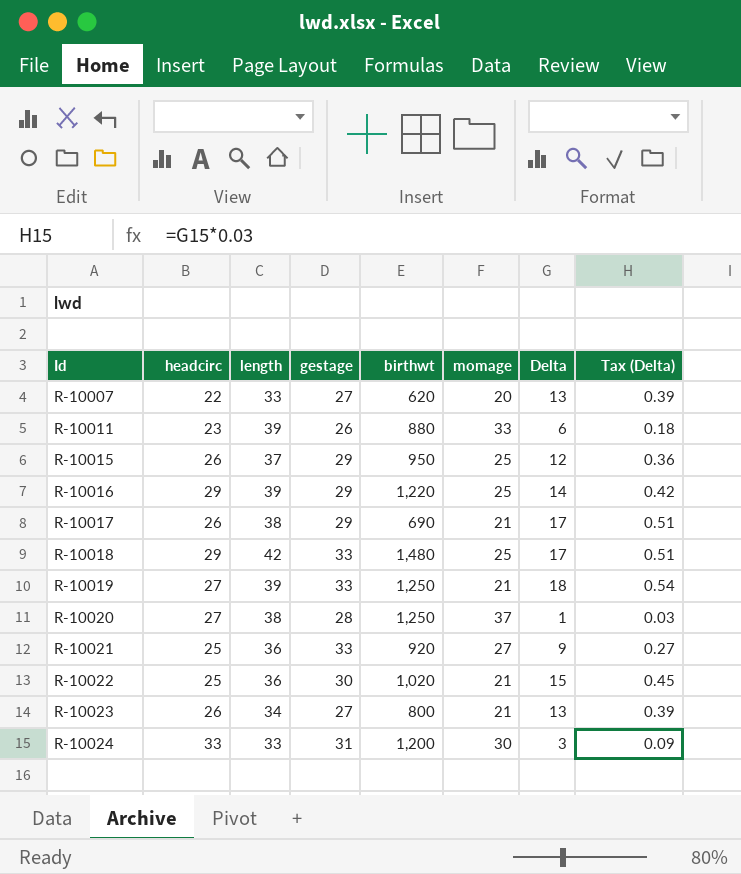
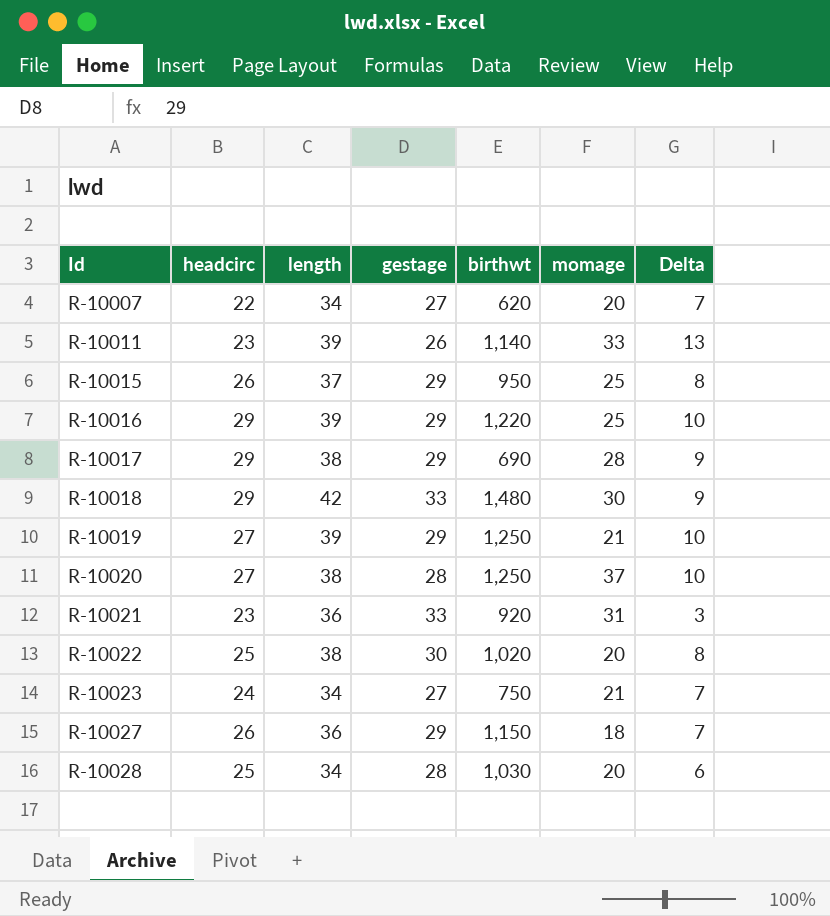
column Tax (Delta) | formula: [Delta] * 0.03 -> none
column Delta | formula: [length] - [momage] -> [length] - [gestage]
row R-10024: 33 | 33 | 31 | 1,200 | 30 | 3 | 0.09 -> none
R-10007 | length: 33 -> 34
R-10011 | birthwt: 880 -> 1,140
R-10017 | headcirc: 26 -> 29
R-10017 | momage: 21 -> 28
R-10018 | momage: 25 -> 30
R-10019 | gestage: 33 -> 29
R-10021 | headcirc: 25 -> 23
R-10021 | momage: 27 -> 31
R-10022 | length: 36 -> 38
R-10022 | momage: 21 -> 20
R-10023 | headcirc: 26 -> 24
R-10023 | birthwt: 800 -> 750
row R-10027: none -> 26 | 36 | 29 | 1,150 | 18 | 7
row R-10028: none -> 25 | 34 | 28 | 1,030 | 20 | 6

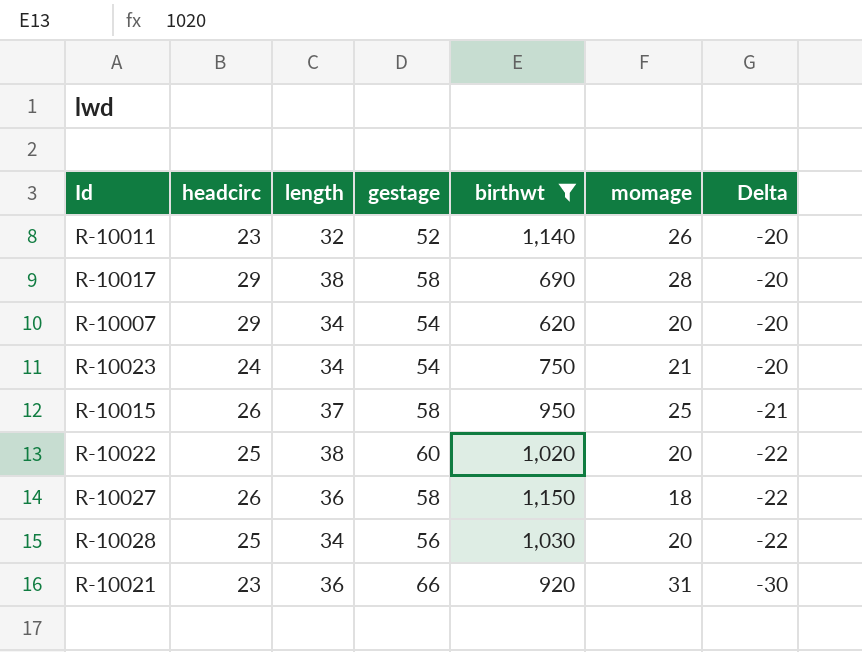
filter: none -> birthwt <= 1,150
row order: Id ascending -> Delta descending
R-10011 | length: 39 -> 32
R-10011 | gestage: 26 -> 52
R-10011 | momage: 33 -> 26
R-10011 | Delta: 13 -> -20
R-10017 | gestage: 29 -> 58
R-10017 | Delta: 9 -> -20
R-10007 | headcirc: 22 -> 29
R-10007 | gestage: 27 -> 54
R-10007 | Delta: 7 -> -20
R-10023 | gestage: 27 -> 54
R-10023 | Delta: 7 -> -20
R-10015 | gestage: 29 -> 58
R-10015 | Delta: 8 -> -21
R-10022 | gestage: 30 -> 60
R-10022 | Delta: 8 -> -22
R-10027 | gestage: 29 -> 58
R-10027 | Delta: 7 -> -22
R-10028 | gestage: 28 -> 56
R-10028 | Delta: 6 -> -22
R-10021 | gestage: 33 -> 66
R-10021 | Delta: 3 -> -30

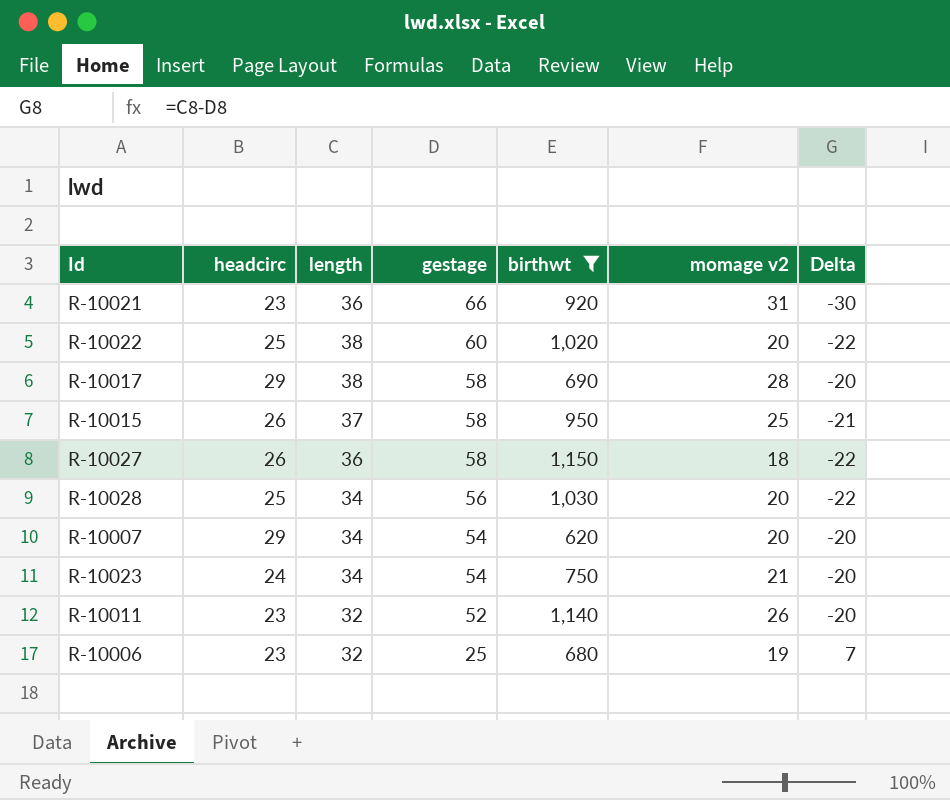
row order: Delta descending -> gestage descending
column name: momage -> momage v2
row R-10006: none -> 23 | 32 | 25 | 680 | 19 | 7

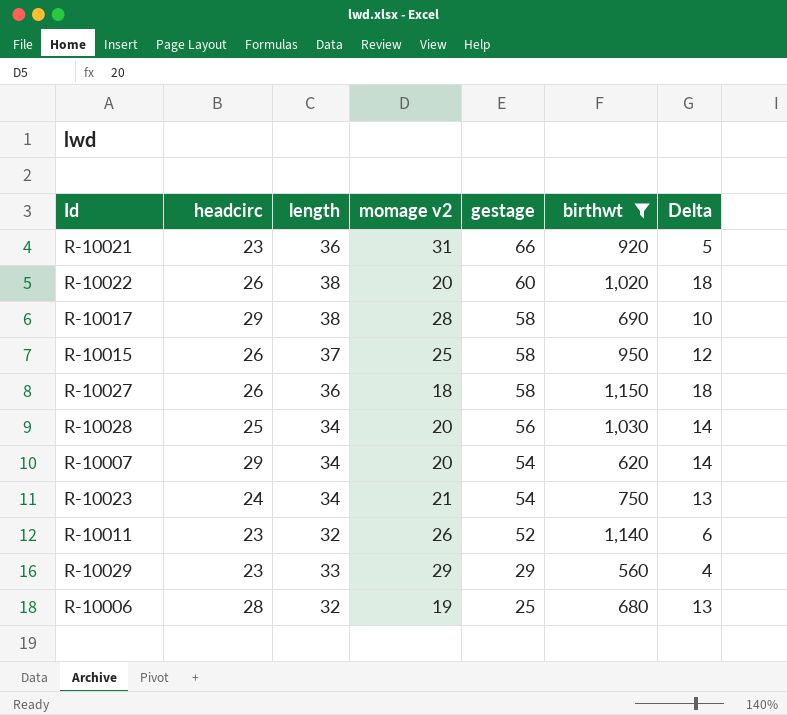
column momage v2 | position: 6 -> 4
column Delta | formula: [length] - [gestage] -> [length] - [momage v2]
R-10022 | headcirc: 25 -> 26
row R-10029: none -> 23 | 33 | 29 | 29 | 560 | 4
R-10006 | headcirc: 23 -> 28

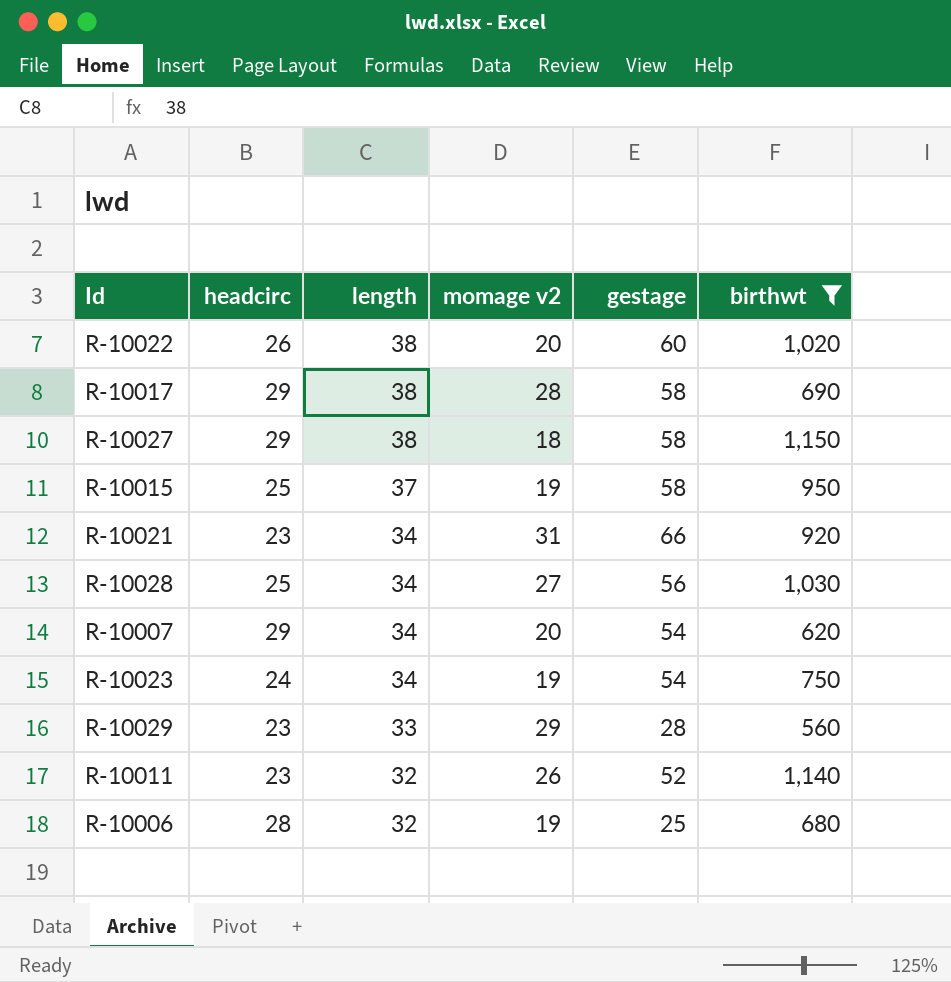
row order: gestage descending -> length descending
column Delta | formula: [length] - [momage v2] -> none
R-10027 | headcirc: 26 -> 29
R-10027 | length: 36 -> 38
R-10015 | headcirc: 26 -> 25
R-10015 | momage v2: 25 -> 19
R-10021 | length: 36 -> 34
R-10028 | momage v2: 20 -> 27
R-10023 | momage v2: 21 -> 19
R-10029 | gestage: 29 -> 28

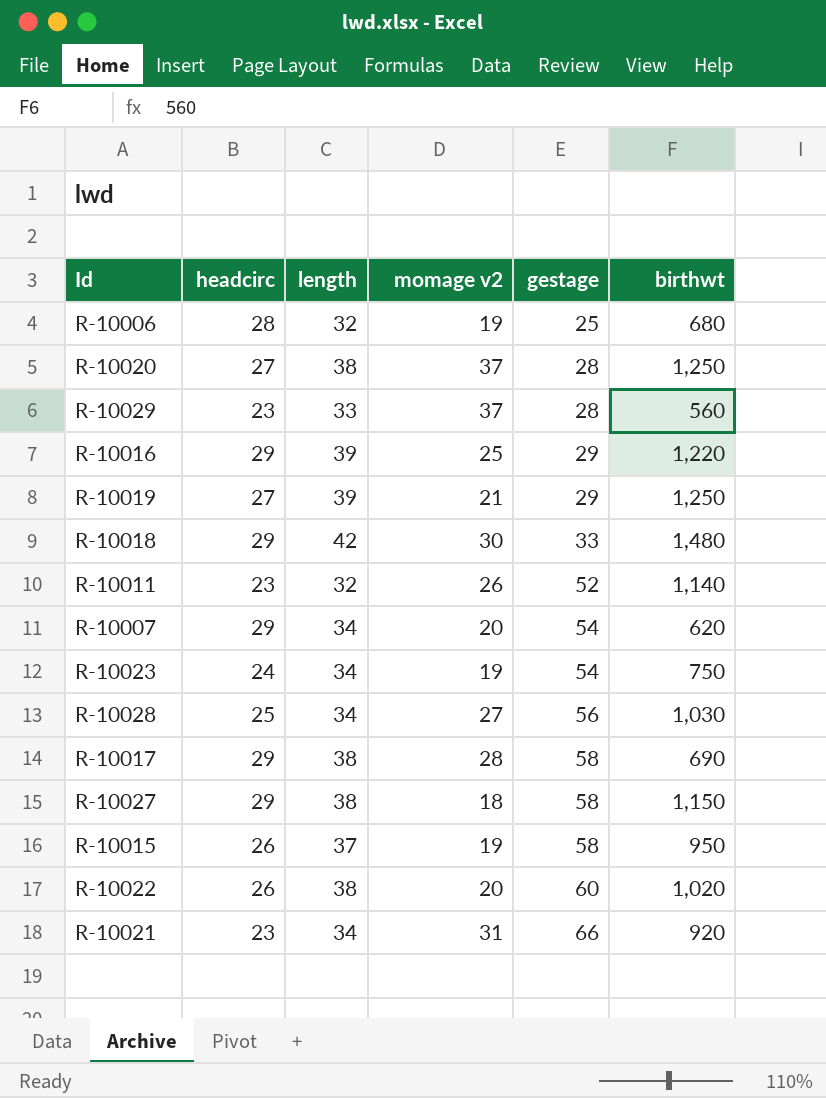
filter: birthwt <= 1,150 -> none
row order: length descending -> gestage ascending
R-10029 | momage v2: 29 -> 37
R-10015 | headcirc: 25 -> 26

